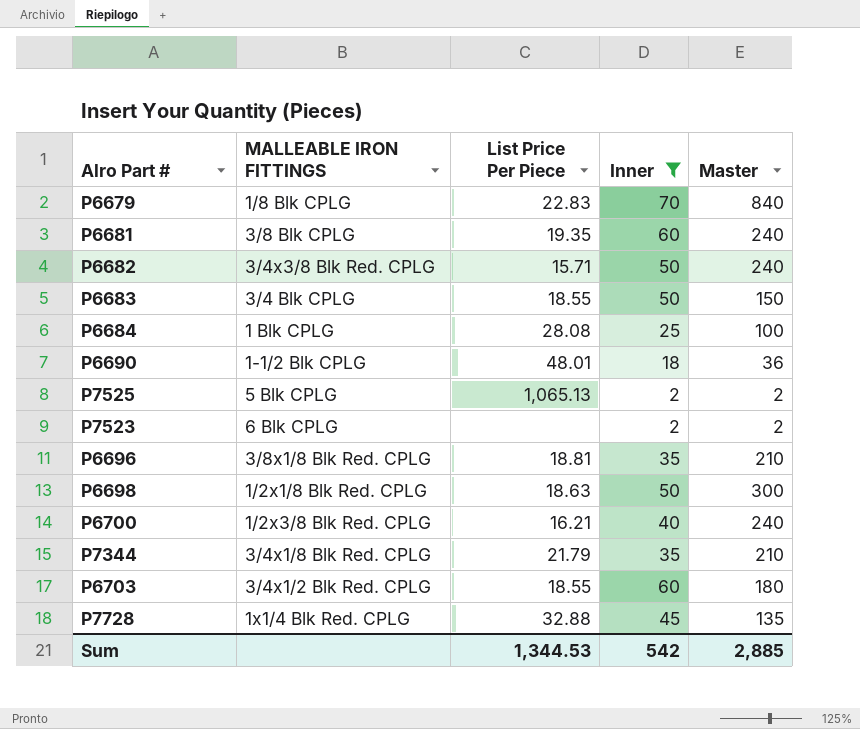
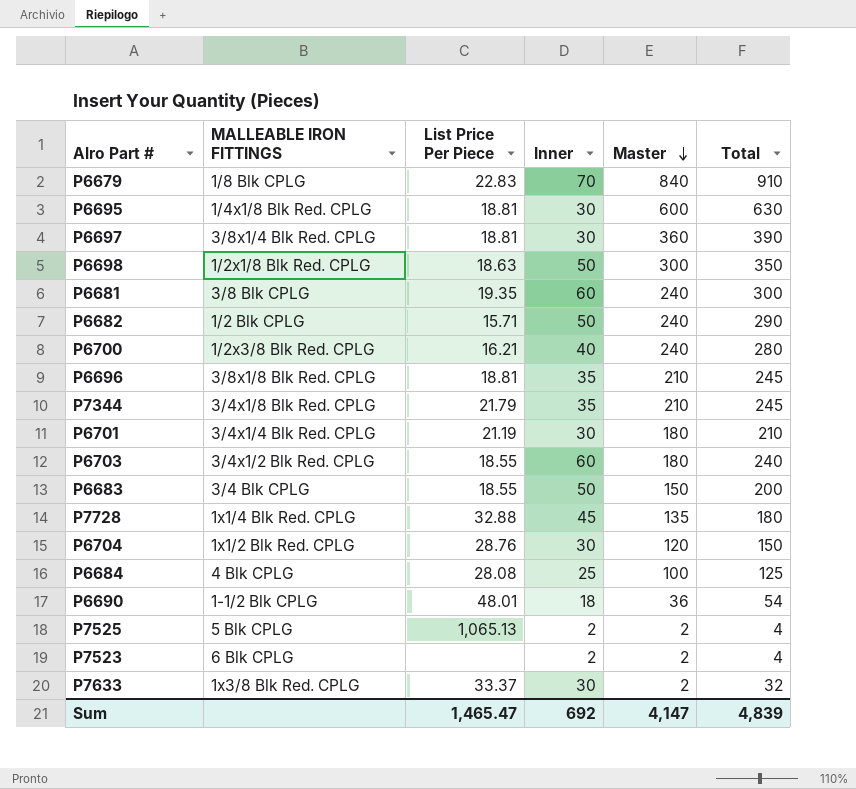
filter: Inner != 30 -> none
row order: none -> Master descending
column Total | formula: none -> [Inner] + [Master]
P6682 | MALLEABLE IRON FITTINGS: 3/4x3/8 Blk Red. CPLG -> 1/2 Blk CPLG
P6684 | MALLEABLE IRON FITTINGS: 1 Blk CPLG -> 4 Blk CPLG
Sum | List Price Per Piece: 1,344.53 -> 1,465.47
Sum | Inner: 542 -> 692
Sum | Master: 2,885 -> 4,147

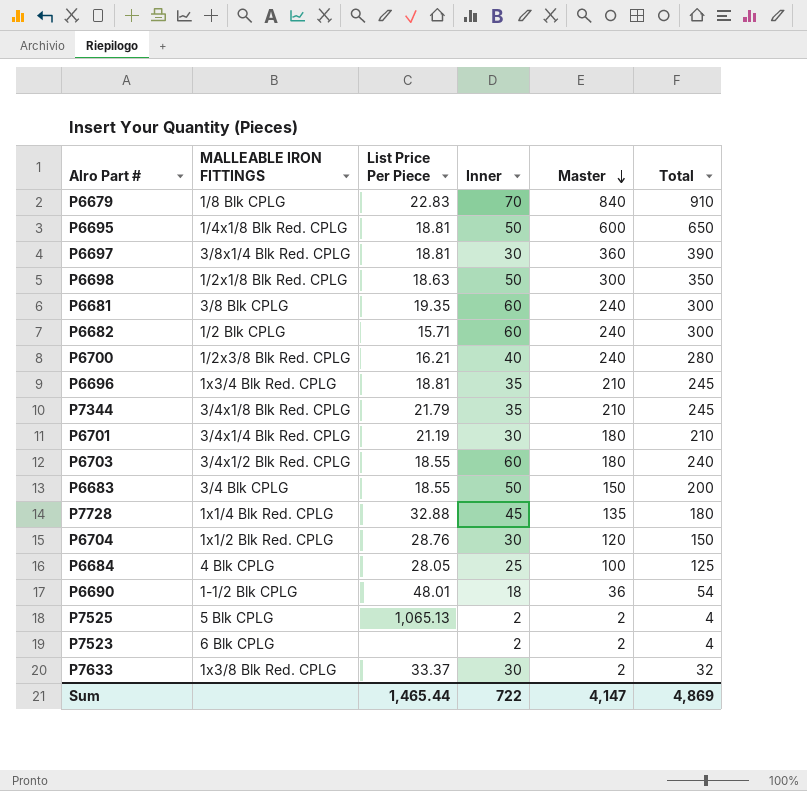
P6695 | Inner: 30 -> 50
P6695 | Total: 630 -> 650
P6682 | Inner: 50 -> 60
P6682 | Total: 290 -> 300
P6696 | MALLEABLE IRON FITTINGS: 3/8x1/8 Blk Red. CPLG -> 1x3/4 Blk Red. CPLG
P6684 | List Price Per Piece: 28.08 -> 28.05
Sum | List Price Per Piece: 1,465.47 -> 1,465.44
Sum | Inner: 692 -> 722
Sum | Total: 4,839 -> 4,869

